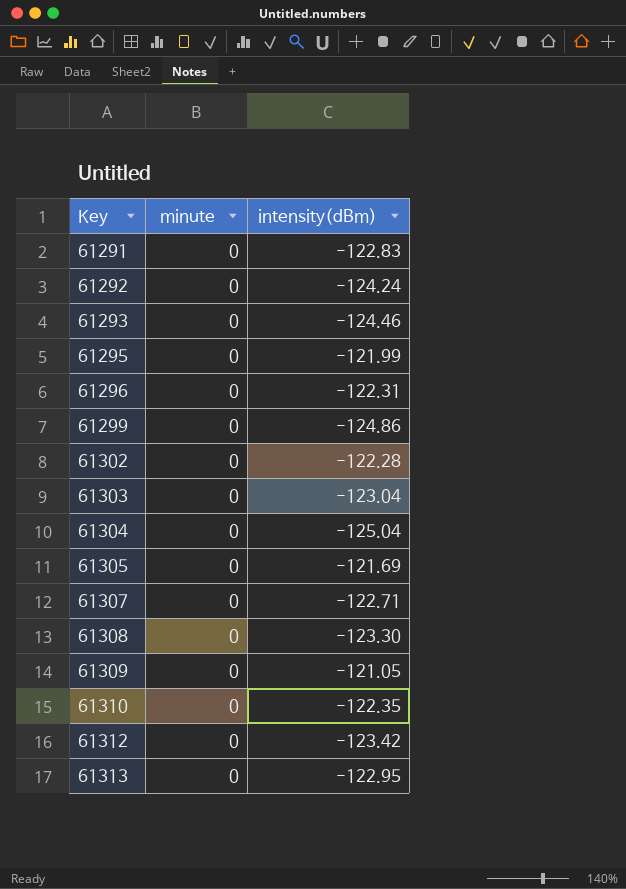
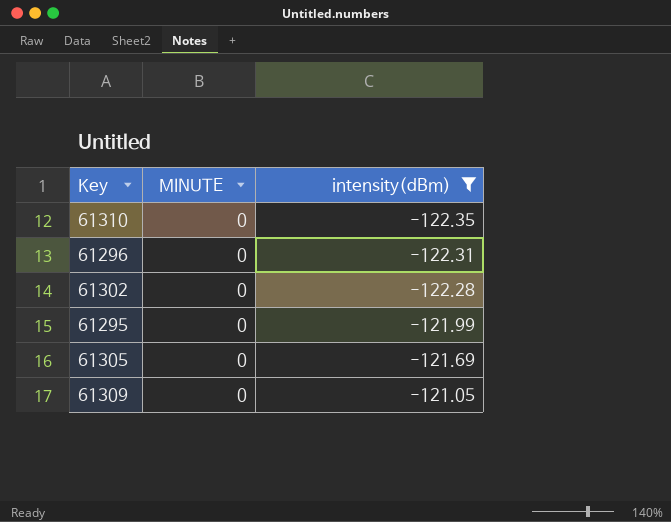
filter: none -> intensity(dBm) >= -122.35
row order: Key ascending -> intensity(dBm) ascending
column name: minute -> MINUTE

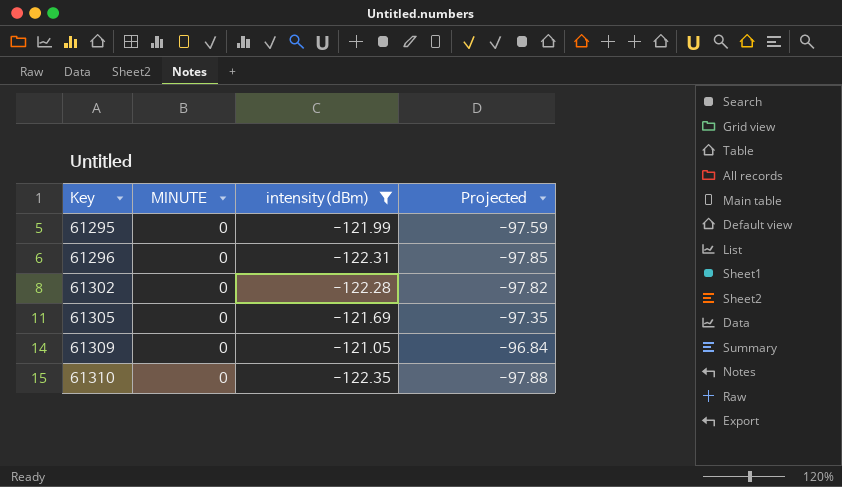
row order: intensity(dBm) ascending -> Key ascending
column Projected | formula: none -> [intensity(dBm)] * 0.8

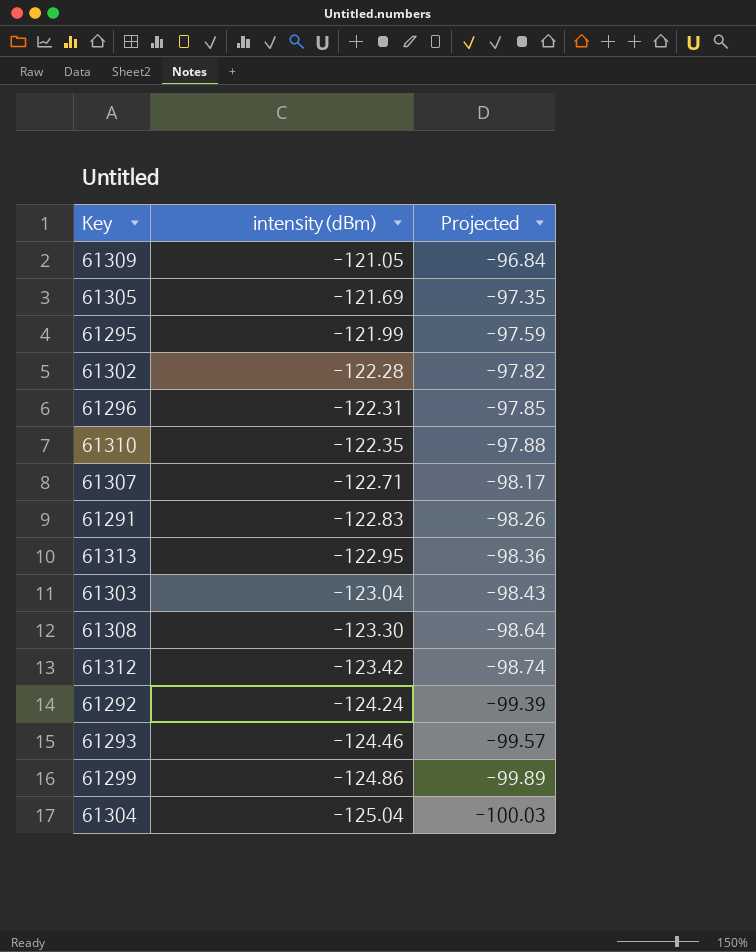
filter: intensity(dBm) >= -122.35 -> none
row order: Key ascending -> intensity(dBm) descending
column MINUTE | position: 2 -> none

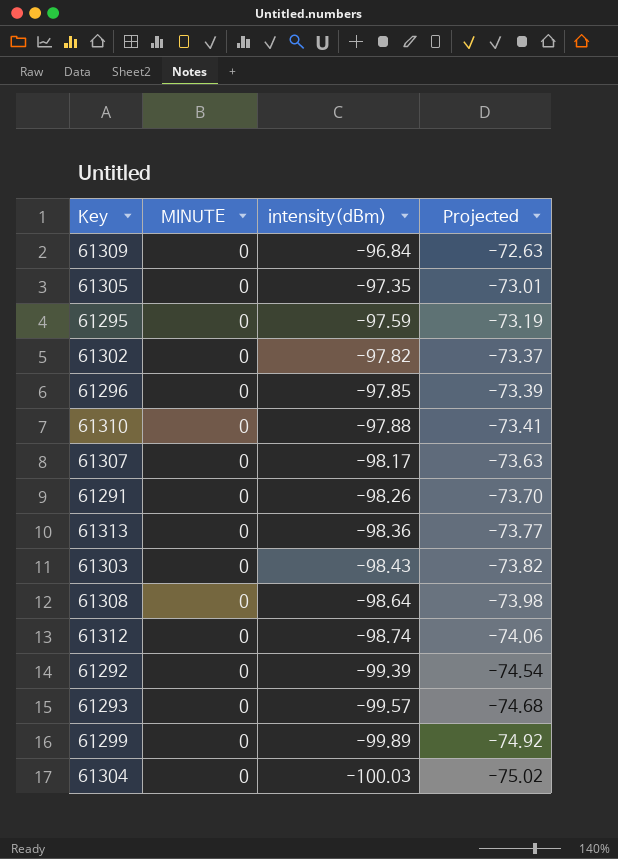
column MINUTE | position: none -> 2
column Projected | formula: [intensity(dBm)] * 0.8 -> [intensity(dBm)] * 0.75
61309 | intensity(dBm): -121.05 -> -96.84
61305 | intensity(dBm): -121.69 -> -97.35
61295 | intensity(dBm): -121.99 -> -97.59
61302 | intensity(dBm): -122.28 -> -97.82
61296 | intensity(dBm): -122.31 -> -97.85
61310 | intensity(dBm): -122.35 -> -97.88
61307 | intensity(dBm): -122.71 -> -98.17
61291 | intensity(dBm): -122.83 -> -98.26
61313 | intensity(dBm): -122.95 -> -98.36
61303 | intensity(dBm): -123.04 -> -98.43
61308 | intensity(dBm): -123.30 -> -98.64
61312 | intensity(dBm): -123.42 -> -98.74
61292 | intensity(dBm): -124.24 -> -99.39
61293 | intensity(dBm): -124.46 -> -99.57
61299 | intensity(dBm): -124.86 -> -99.89
61304 | intensity(dBm): -125.04 -> -100.03

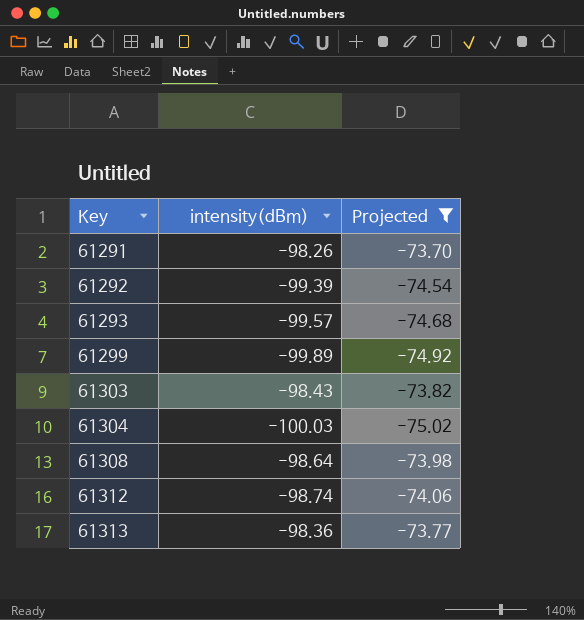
filter: none -> Projected <= -73.70
row order: intensity(dBm) descending -> Key ascending
column MINUTE | position: 2 -> none

